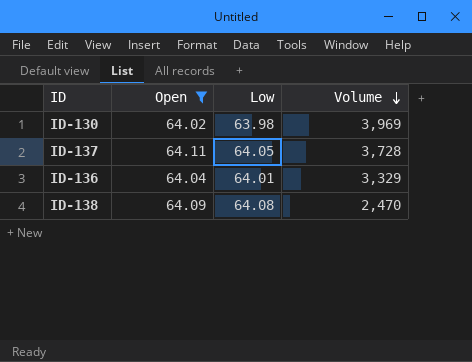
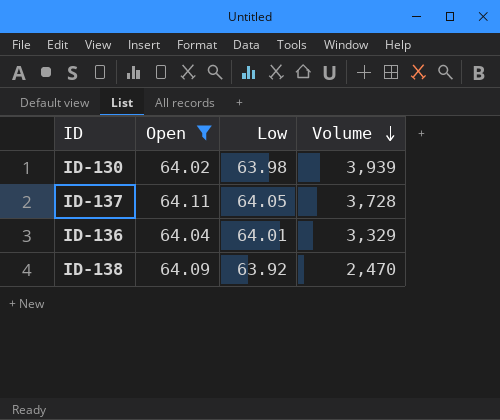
ID-130 | Volume: 3,969 -> 3,939
ID-138 | Low: 64.08 -> 63.92

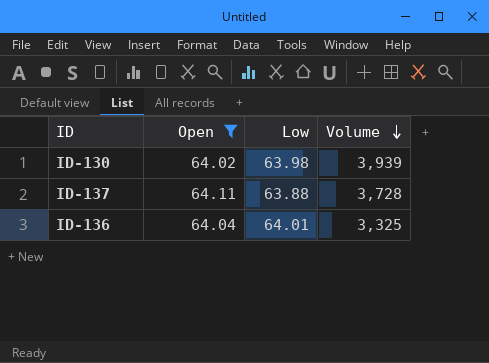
row ID-138: 64.09 | 63.92 | 2,470 -> none
ID-137 | Low: 64.05 -> 63.88
ID-136 | Volume: 3,329 -> 3,325

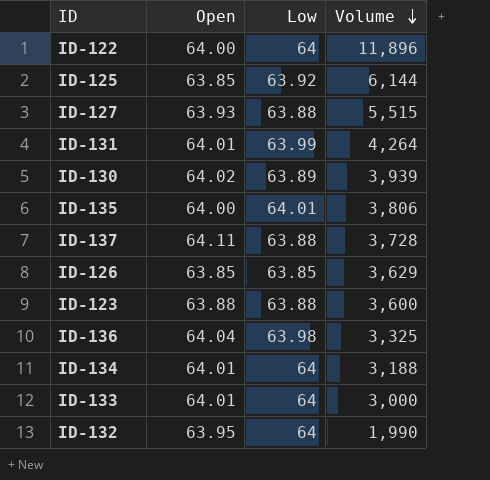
filter: Open >= 64.02 -> none
ID-130 | Low: 63.98 -> 63.89
ID-136 | Low: 64.01 -> 63.98

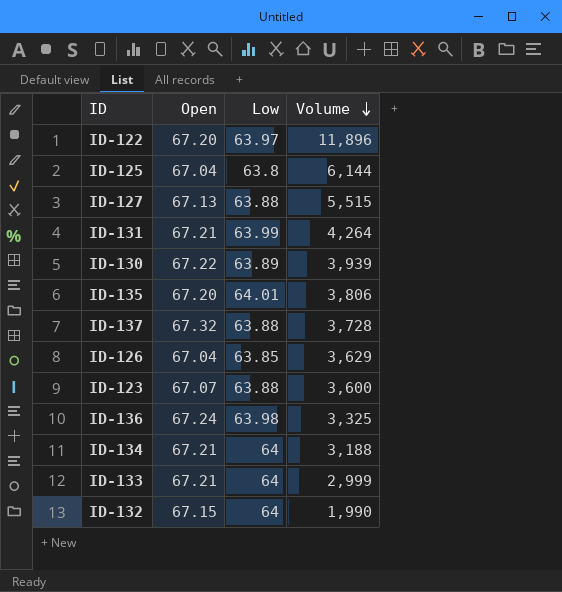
ID-122 | Open: 64.00 -> 67.20
ID-122 | Low: 64 -> 63.97
ID-125 | Open: 63.85 -> 67.04
ID-125 | Low: 63.92 -> 63.8
ID-127 | Open: 63.93 -> 67.13
ID-131 | Open: 64.01 -> 67.21
ID-130 | Open: 64.02 -> 67.22
ID-135 | Open: 64.00 -> 67.20
ID-137 | Open: 64.11 -> 67.32
ID-126 | Open: 63.85 -> 67.04
ID-123 | Open: 63.88 -> 67.07
ID-136 | Open: 64.04 -> 67.24
ID-134 | Open: 64.01 -> 67.21
ID-133 | Open: 64.01 -> 67.21
ID-133 | Volume: 3,000 -> 2,999
ID-132 | Open: 63.95 -> 67.15

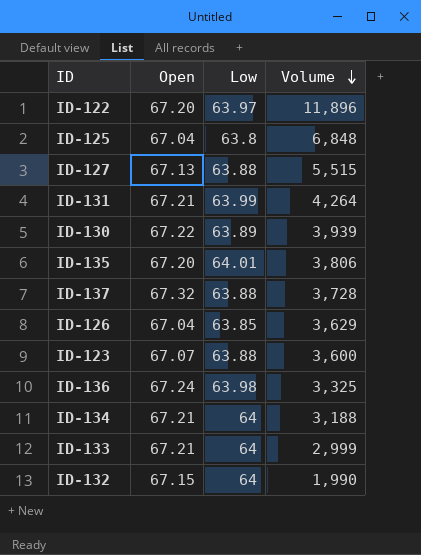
ID-125 | Volume: 6,144 -> 6,848

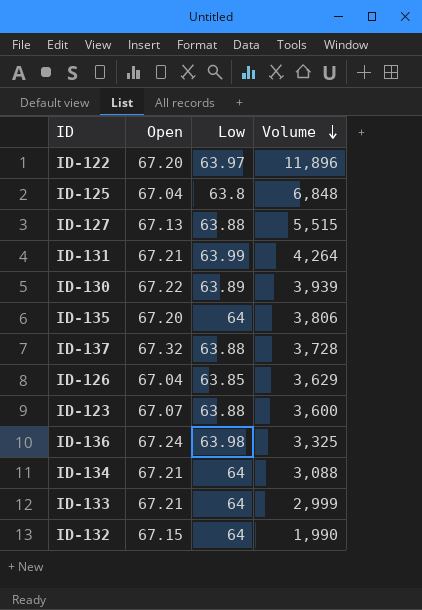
ID-135 | Low: 64.01 -> 64
ID-134 | Volume: 3,188 -> 3,088

